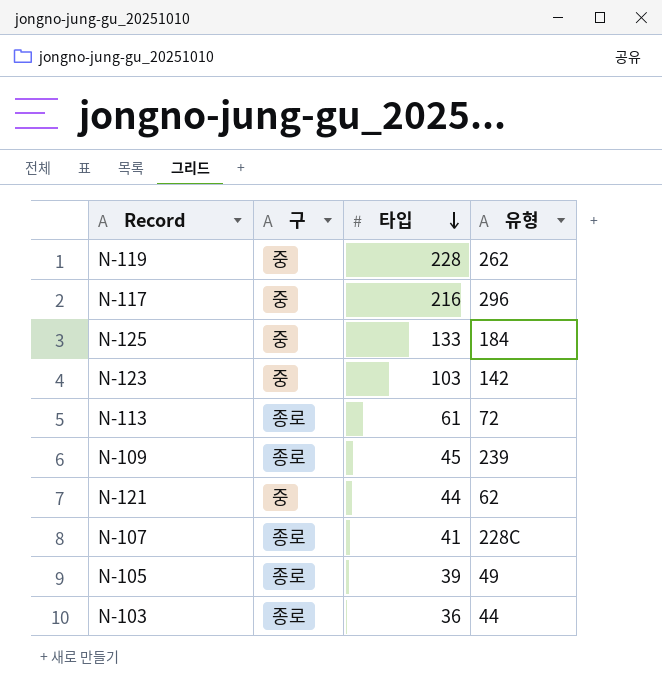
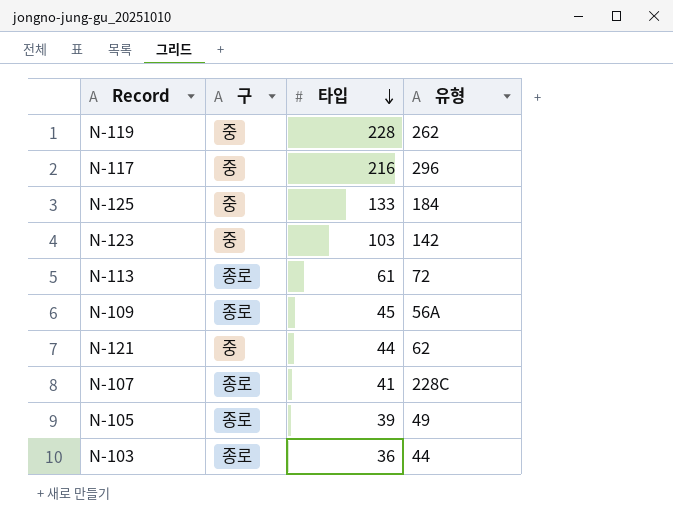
N-109 | 유형: 239 -> 56A

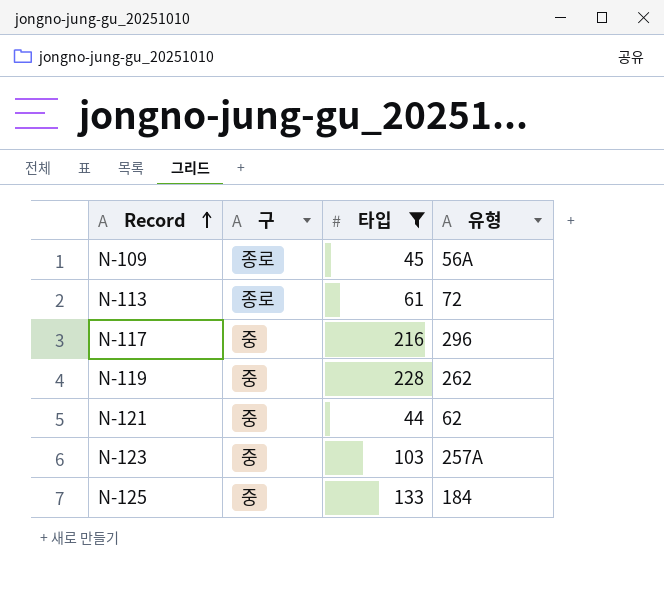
filter: none -> 타입 >= 44
row order: 타입 descending -> Record ascending
N-123 | 유형: 142 -> 257A

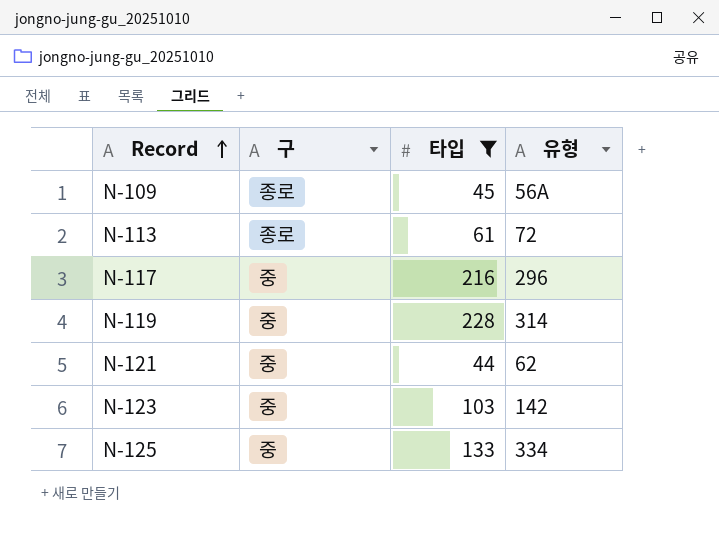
N-119 | 유형: 262 -> 314
N-123 | 유형: 257A -> 142
N-125 | 유형: 184 -> 334

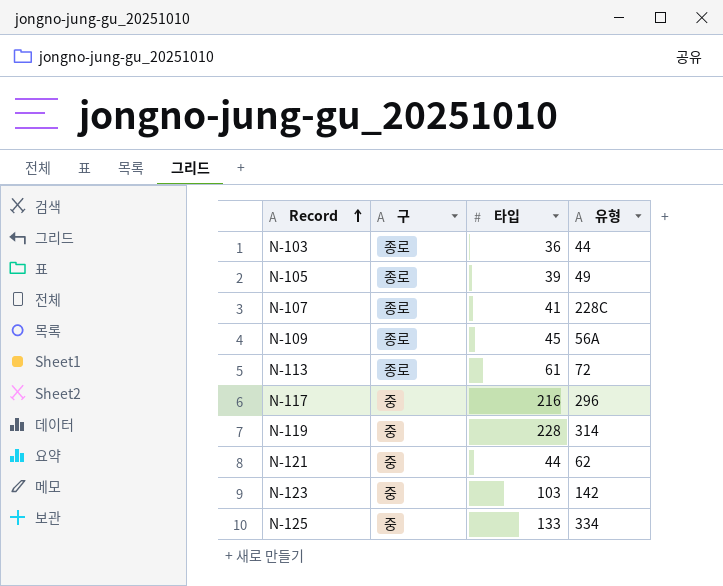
filter: 타입 >= 44 -> none

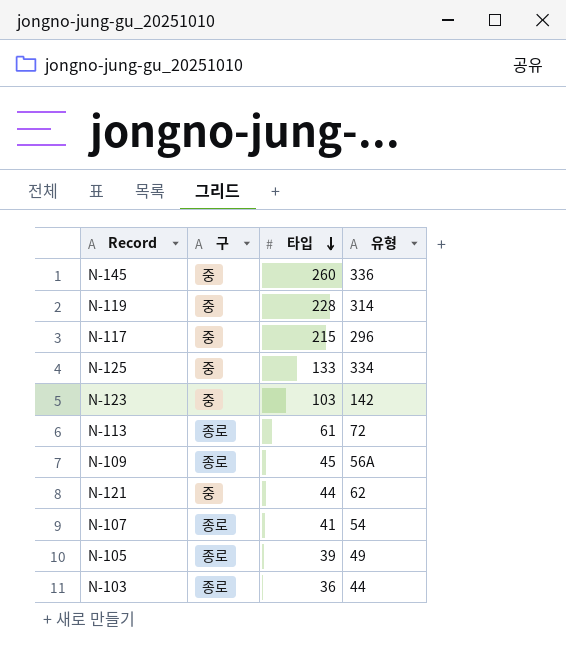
row order: Record ascending -> 타입 descending
row N-145: none -> 중 | 260 | 336
N-117 | 타입: 216 -> 215
N-107 | 유형: 228C -> 54

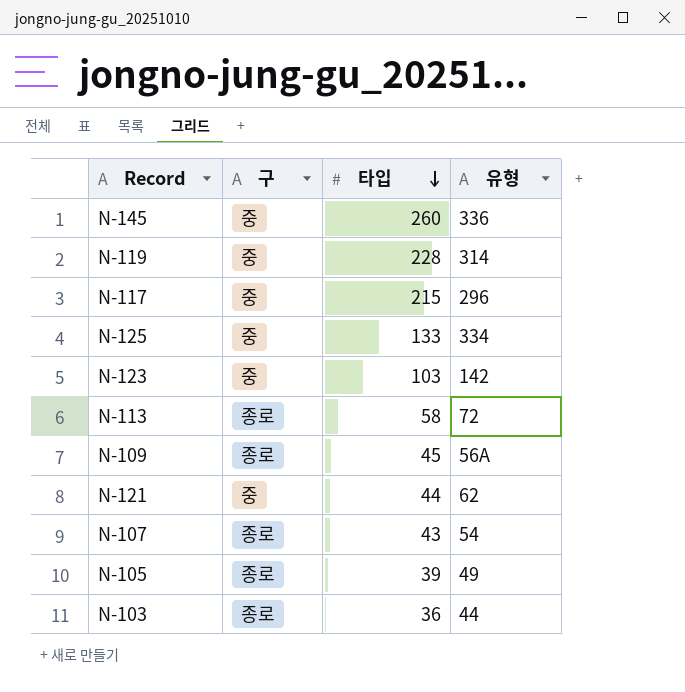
N-113 | 타입: 61 -> 58
N-107 | 타입: 41 -> 43

